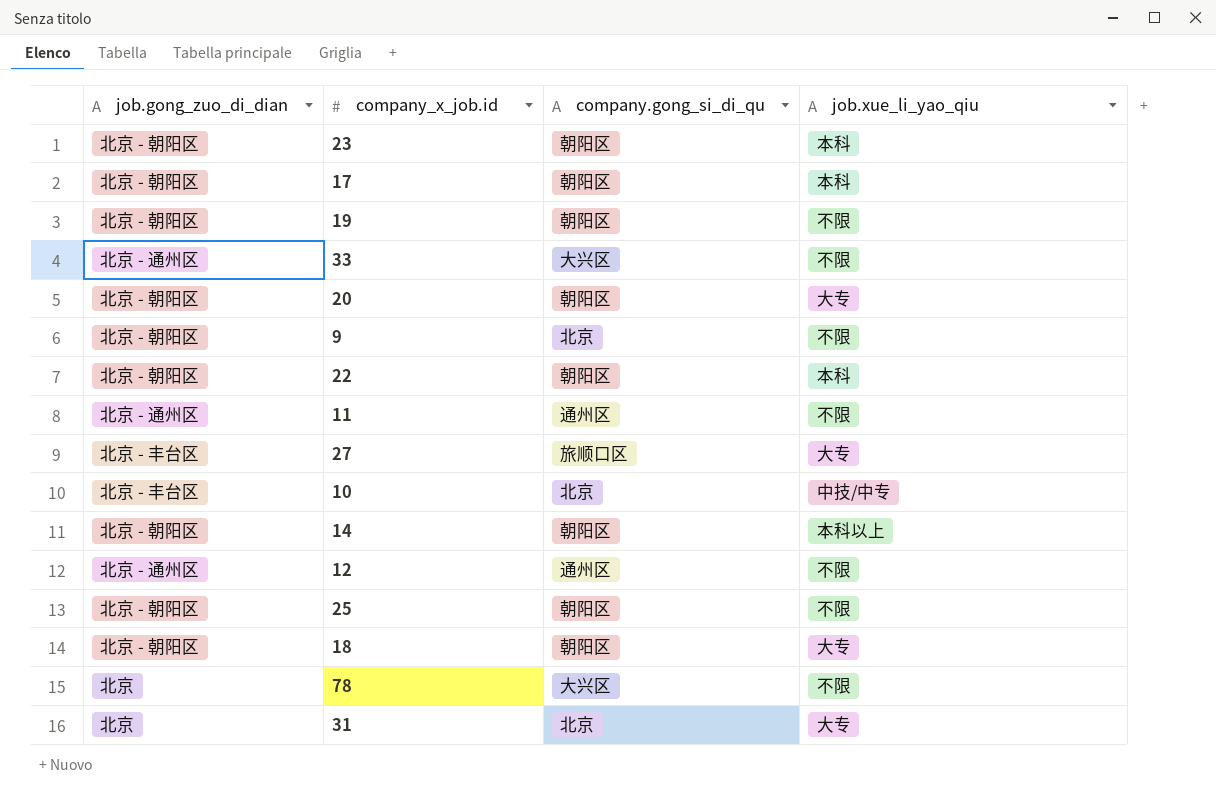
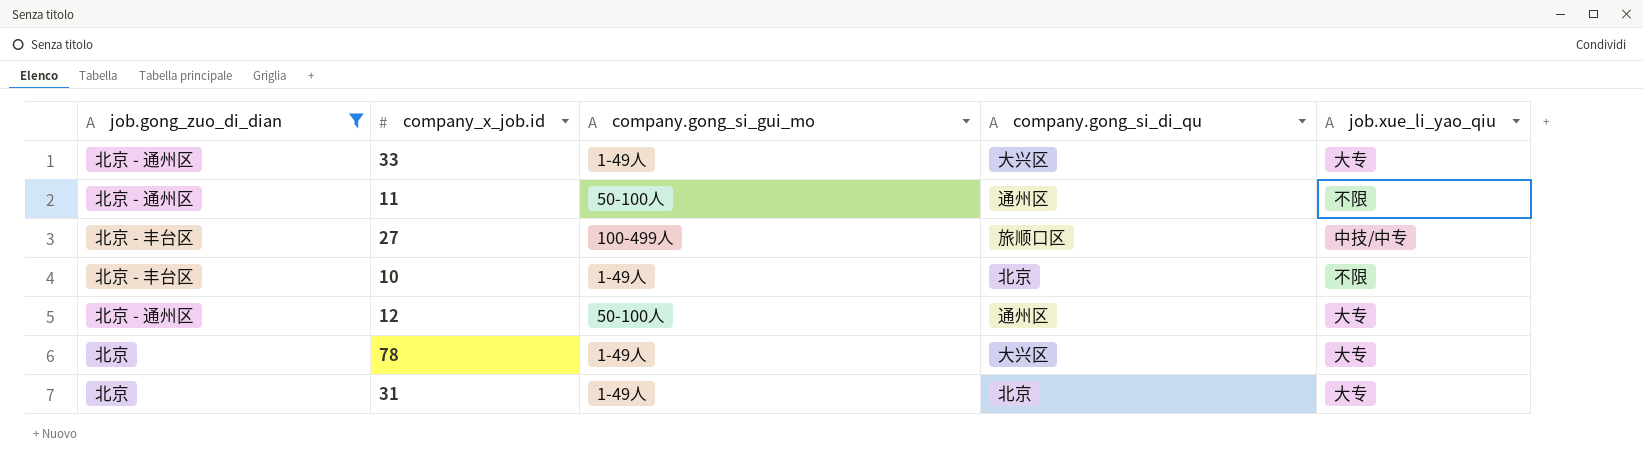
filter: none -> job.gong_zuo_di_dian != 北京 - 朝阳区
column company.gong_si_gui_mo | position: none -> 3
33 | job.xue_li_yao_qiu: 不限 -> 大专
27 | job.xue_li_yao_qiu: 大专 -> 中技/中专
10 | job.xue_li_yao_qiu: 中技/中专 -> 不限
12 | job.xue_li_yao_qiu: 不限 -> 大专
78 | job.xue_li_yao_qiu: 不限 -> 大专

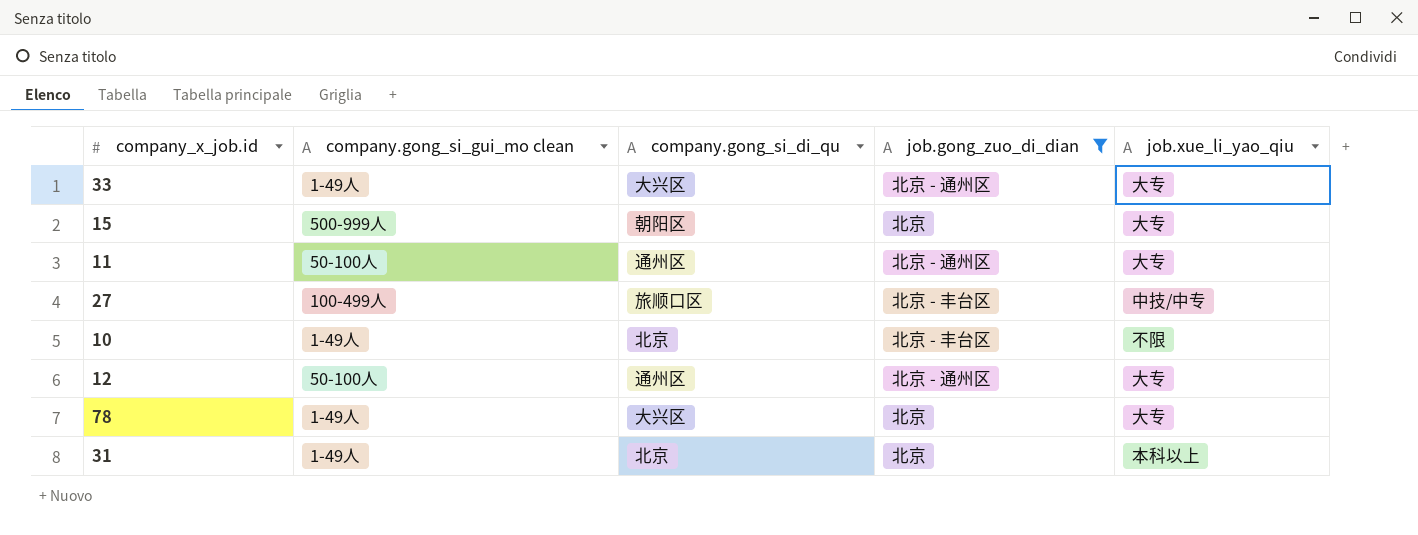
column name: company.gong_si_gui_mo -> company.gong_si_gui_mo clean
column job.gong_zuo_di_dian | position: 1 -> 4
row 15: none -> 500-999人 | 朝阳区 | 北京 | 大专
11 | job.xue_li_yao_qiu: 不限 -> 大专
31 | job.xue_li_yao_qiu: 大专 -> 本科以上

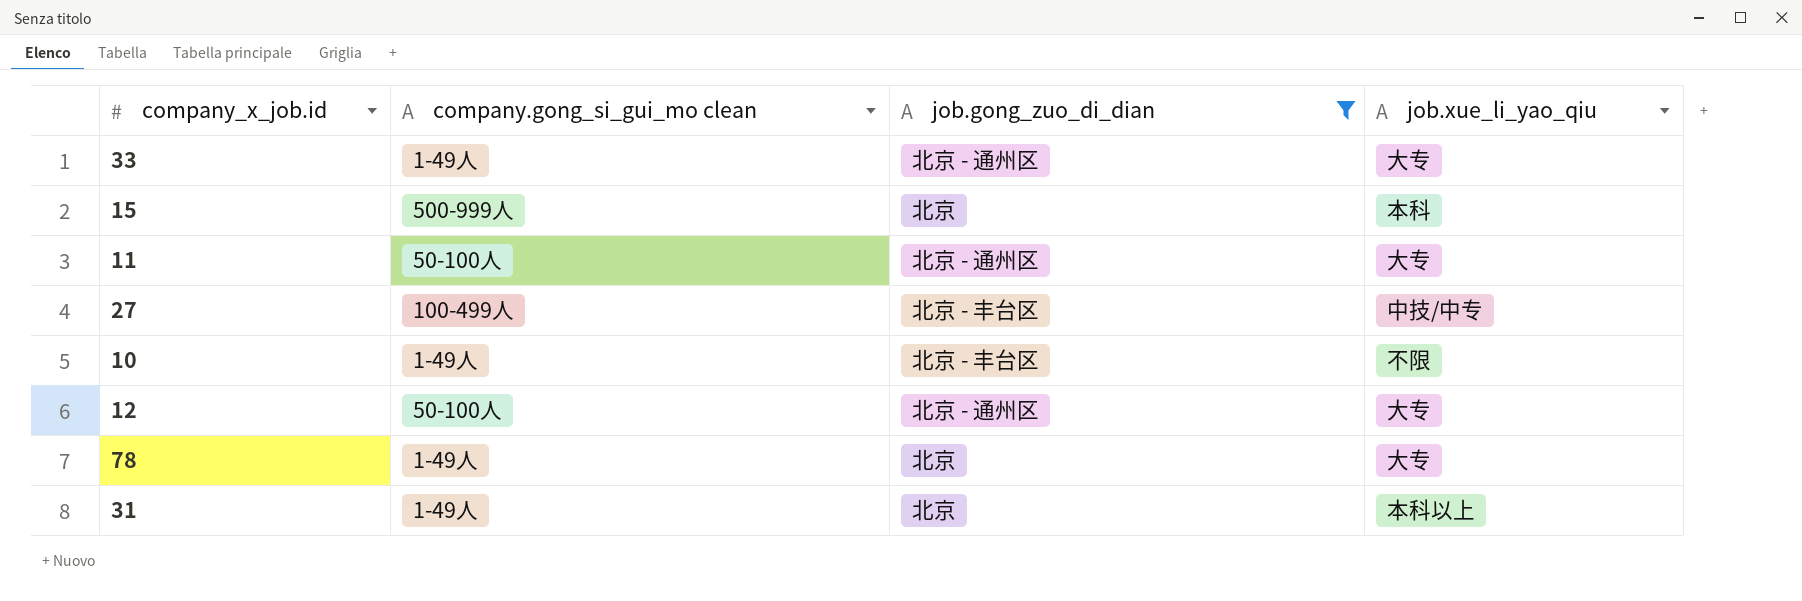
column company.gong_si_di_qu | position: 3 -> none
15 | job.xue_li_yao_qiu: 大专 -> 本科

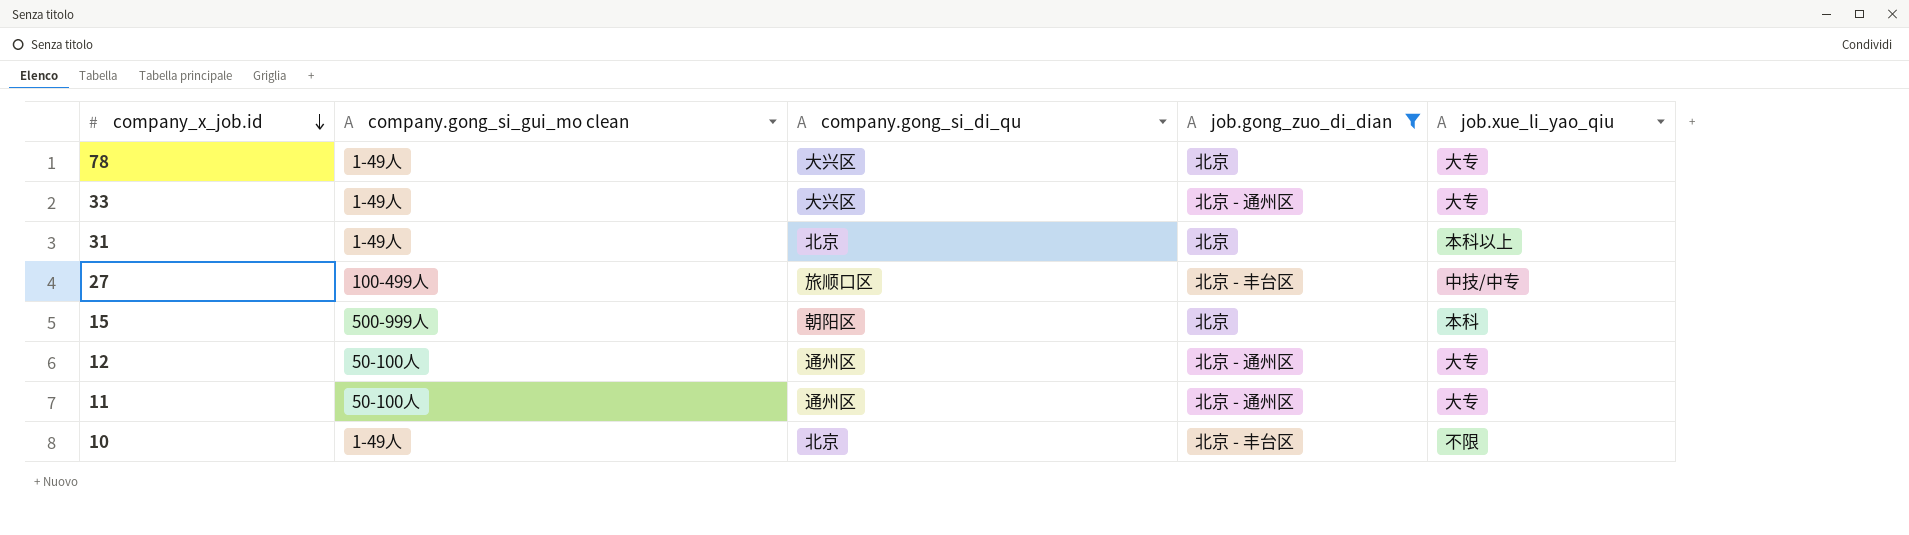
row order: none -> company_x_job.id descending
column company.gong_si_di_qu | position: none -> 3

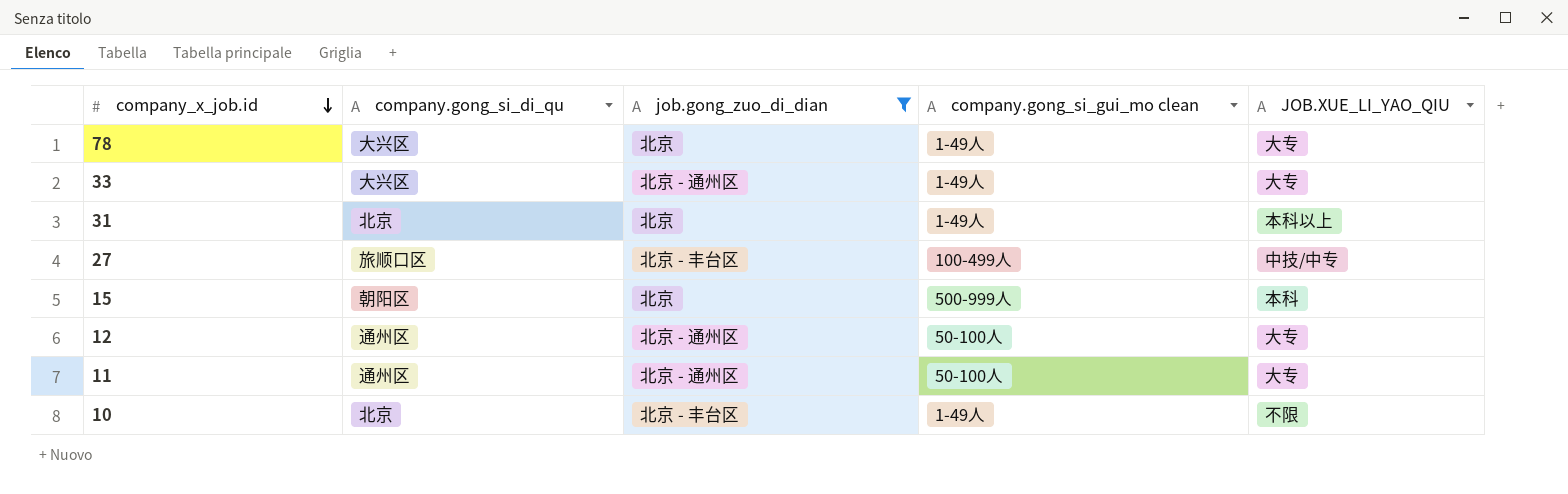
column company.gong_si_gui_mo clean | position: 2 -> 4
column name: job.xue_li_yao_qiu -> JOB.XUE_LI_YAO_QIU

